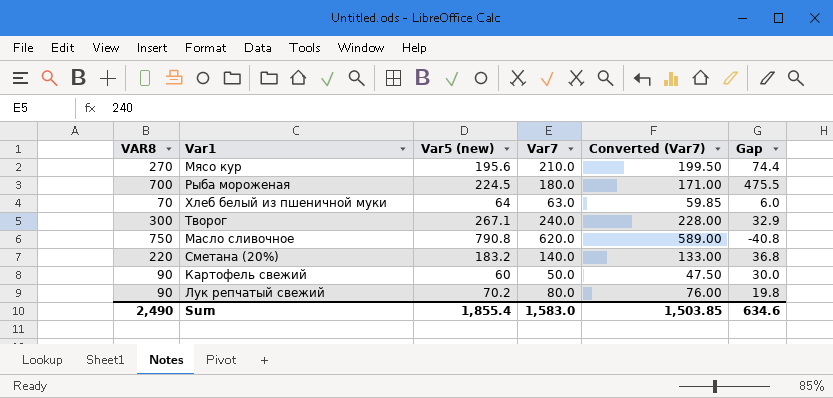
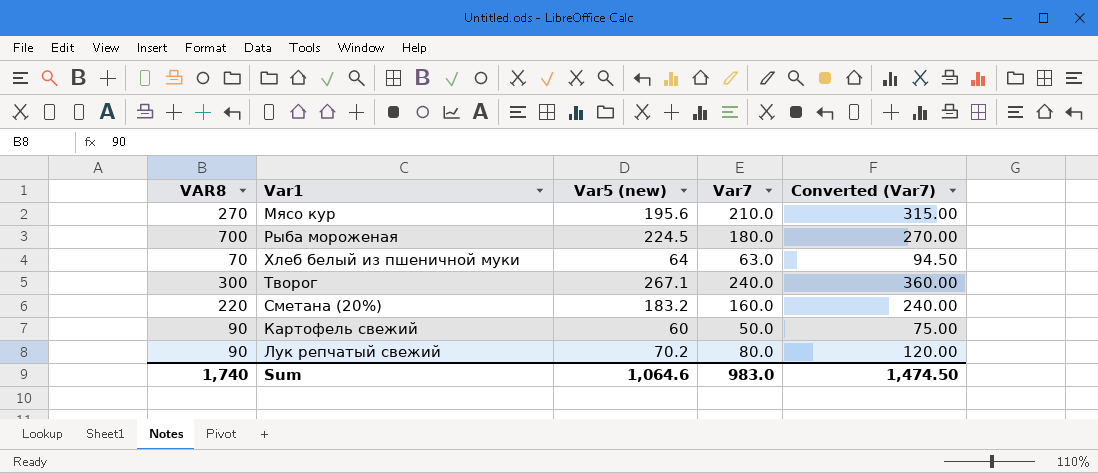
column Gap | formula: [VAR8] - [Var5 (new)] -> none
column Converted (Var7) | formula: [Var7] * 0.95 -> [Var7] * 1.5
row Масло сливочное: 750 | 790.8 | 620.0 | 589.00 | -40.8 -> none
Сметана (20%) | Var7: 140.0 -> 160.0
Sum | VAR8: 2,490 -> 1,740
Sum | Var5 (new): 1,855.4 -> 1,064.6
Sum | Var7: 1,583.0 -> 983.0
Sum | Converted (Var7): 1,503.85 -> 1,474.50

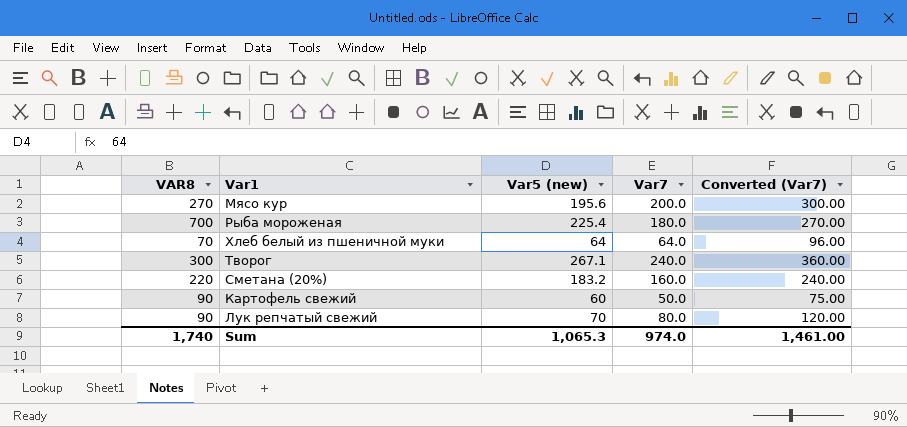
Мясо кур | Var7: 210.0 -> 200.0
Мясо кур | Converted (Var7): 315.00 -> 300.00
Рыба мороженая | Var5 (new): 224.5 -> 225.4
Хлеб белый из пшеничной муки | Var7: 63.0 -> 64.0
Хлеб белый из пшеничной муки | Converted (Var7): 94.50 -> 96.00
Лук репчатый свежий | Var5 (new): 70.2 -> 70
Sum | Var5 (new): 1,064.6 -> 1,065.3
Sum | Var7: 983.0 -> 974.0
Sum | Converted (Var7): 1,474.50 -> 1,461.00

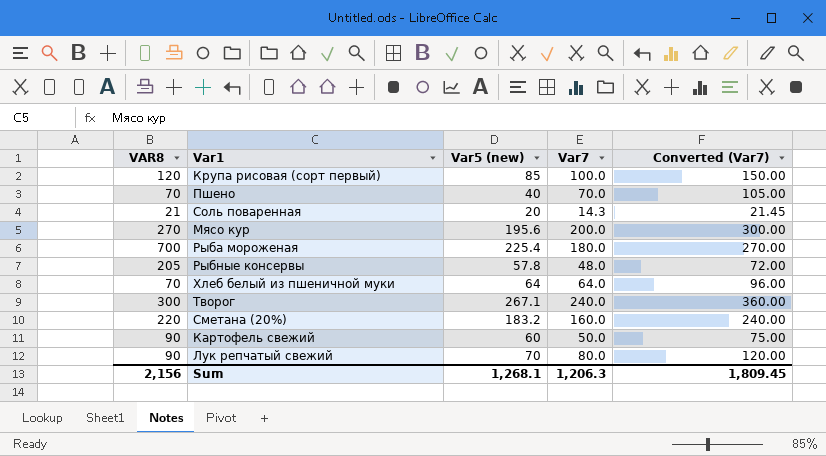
row Крупа рисовая (сорт первый): none -> 120 | 85 | 100.0 | 150.00
row Пшено: none -> 70 | 40 | 70.0 | 105.00
row Соль поваренная: none -> 21 | 20 | 14.3 | 21.45
row Рыбные консервы: none -> 205 | 57.8 | 48.0 | 72.00
Sum | VAR8: 1,740 -> 2,156
Sum | Var5 (new): 1,065.3 -> 1,268.1
Sum | Var7: 974.0 -> 1,206.3
Sum | Converted (Var7): 1,461.00 -> 1,809.45

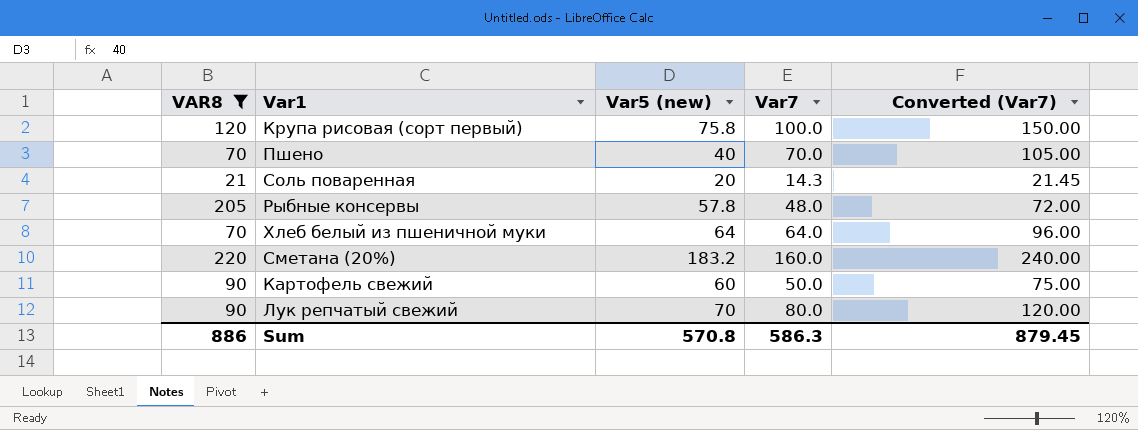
filter: none -> VAR8 <= 220
Крупа рисовая (сорт первый) | Var5 (new): 85 -> 75.8
Sum | VAR8: 2,156 -> 886
Sum | Var5 (new): 1,268.1 -> 570.8
Sum | Var7: 1,206.3 -> 586.3
Sum | Converted (Var7): 1,809.45 -> 879.45

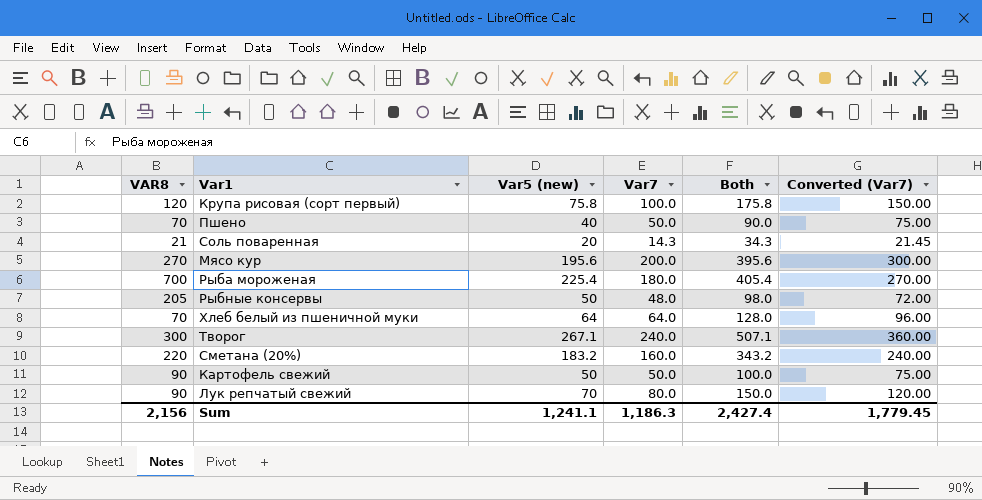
filter: VAR8 <= 220 -> none
column Both | formula: none -> [Var5 (new)] + [Var7]
Пшено | Var7: 70.0 -> 50.0
Пшено | Converted (Var7): 105.00 -> 75.00
Рыбные консервы | Var5 (new): 57.8 -> 50
Картофель свежий | Var5 (new): 60 -> 50
Sum | VAR8: 886 -> 2,156
Sum | Var5 (new): 570.8 -> 1,241.1
Sum | Var7: 586.3 -> 1,186.3
Sum | Converted (Var7): 879.45 -> 1,779.45

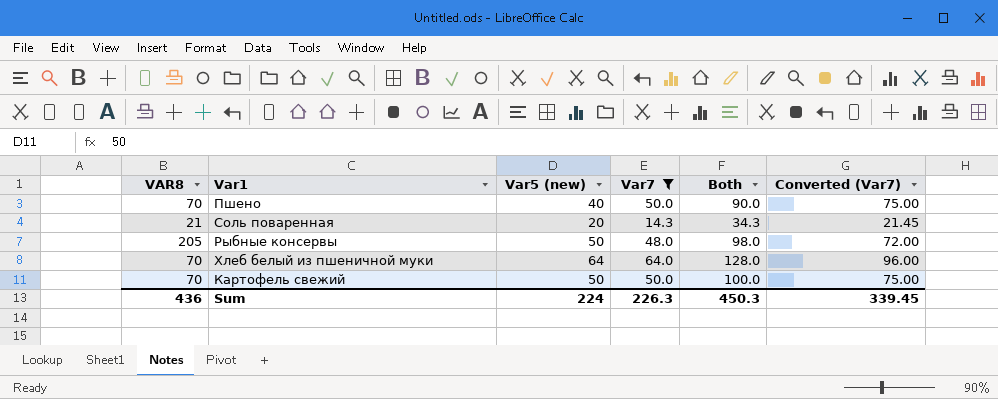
filter: none -> Var7 <= 64.0
Картофель свежий | VAR8: 90 -> 70
Sum | VAR8: 2,156 -> 436
Sum | Var5 (new): 1,241.1 -> 224
Sum | Var7: 1,186.3 -> 226.3
Sum | Both: 2,427.4 -> 450.3
Sum | Converted (Var7): 1,779.45 -> 339.45

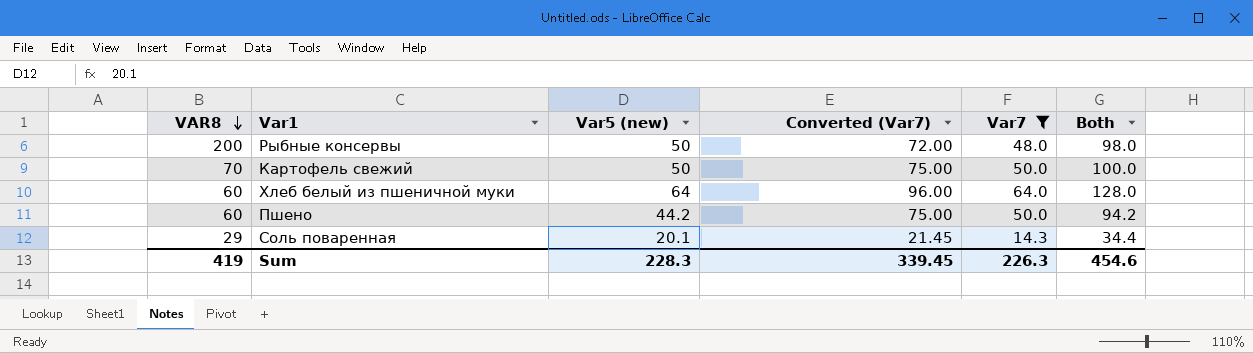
row order: none -> VAR8 descending
column Converted (Var7) | position: 6 -> 4
Рыбные консервы | VAR8: 205 -> 200
Хлеб белый из пшеничной муки | VAR8: 70 -> 60
Пшено | VAR8: 70 -> 60
Пшено | Var5 (new): 40 -> 44.2
Пшено | Both: 90.0 -> 94.2
Соль поваренная | VAR8: 21 -> 29
Соль поваренная | Var5 (new): 20 -> 20.1
Соль поваренная | Both: 34.3 -> 34.4
Sum | VAR8: 436 -> 419
Sum | Var5 (new): 224 -> 228.3
Sum | Both: 450.3 -> 454.6

